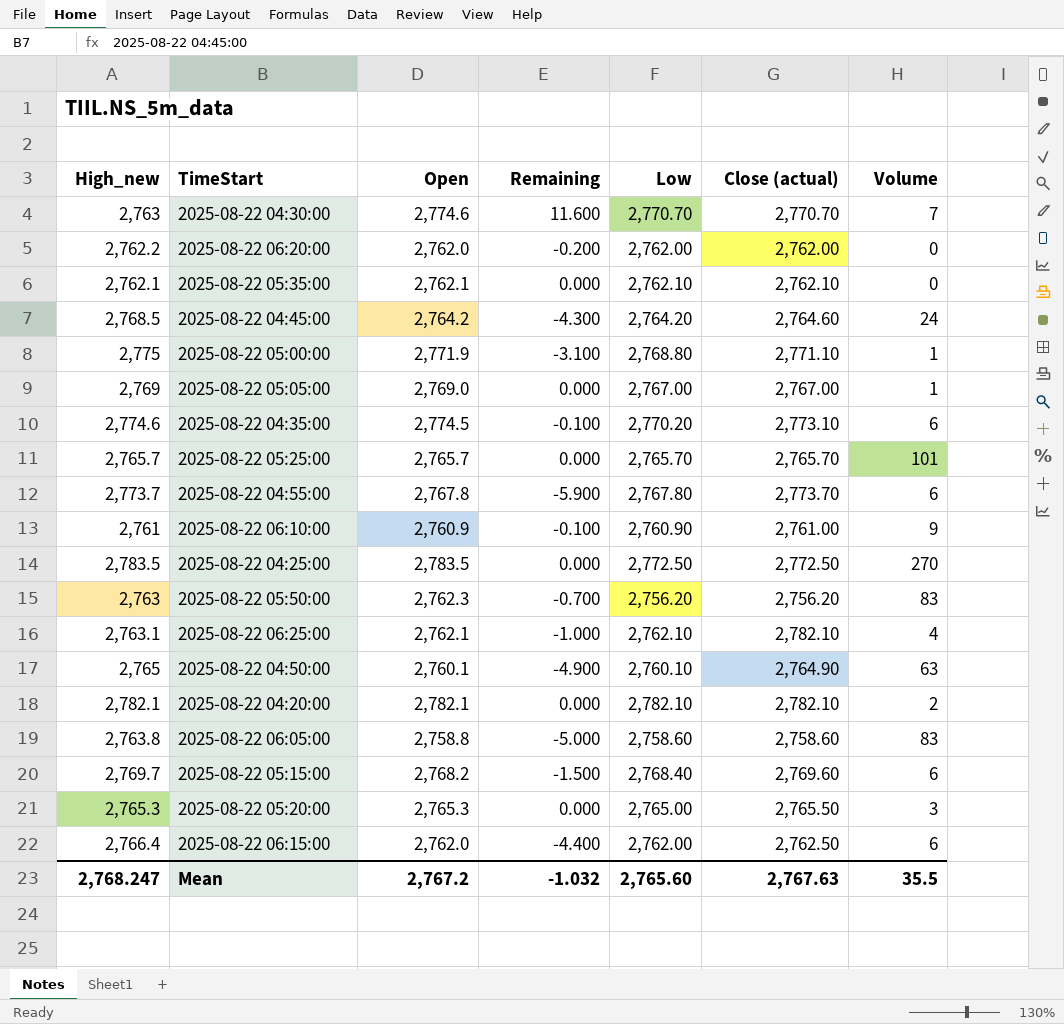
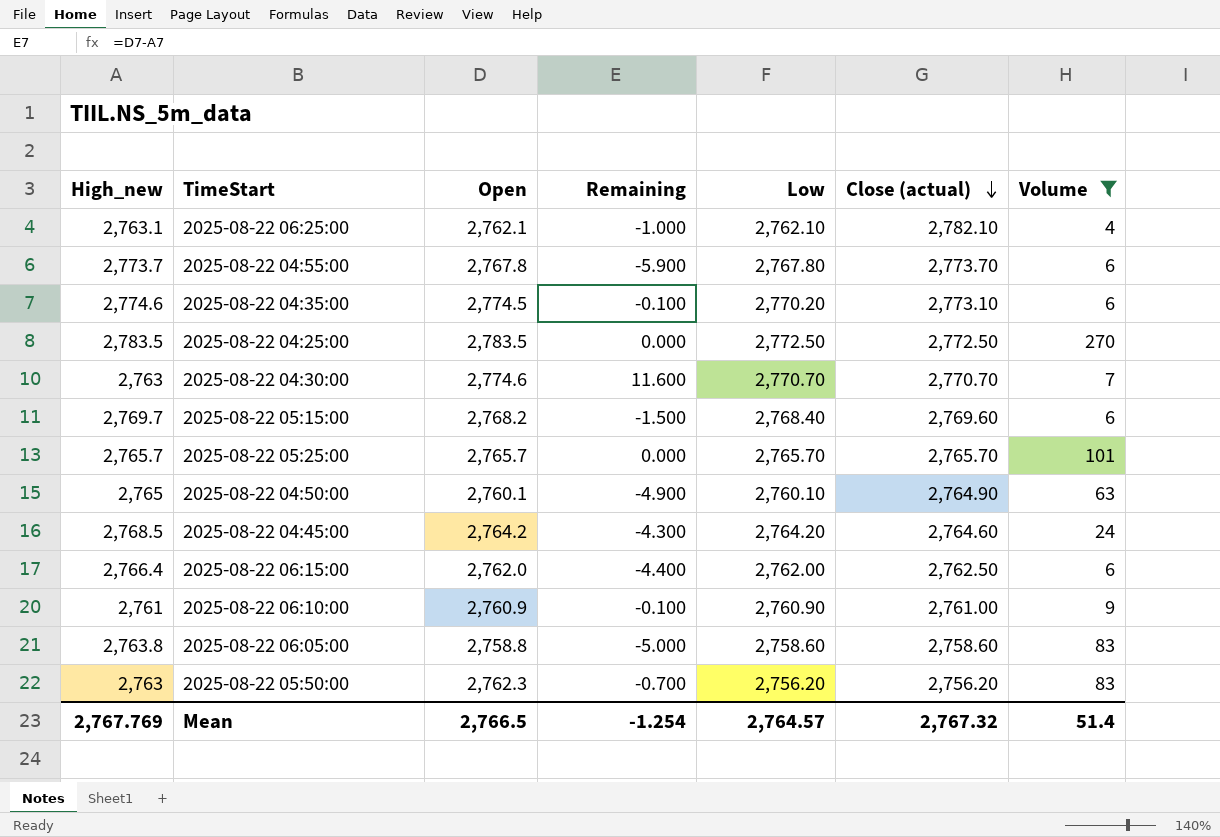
filter: none -> Volume >= 4
row order: none -> Close (actual) descending
Mean | High_new: 2,768.247 -> 2,767.769
Mean | Open: 2,767.2 -> 2,766.5
Mean | Remaining: -1.032 -> -1.254
Mean | Low: 2,765.60 -> 2,764.57
Mean | Close (actual): 2,767.63 -> 2,767.32
Mean | Volume: 35.5 -> 51.4

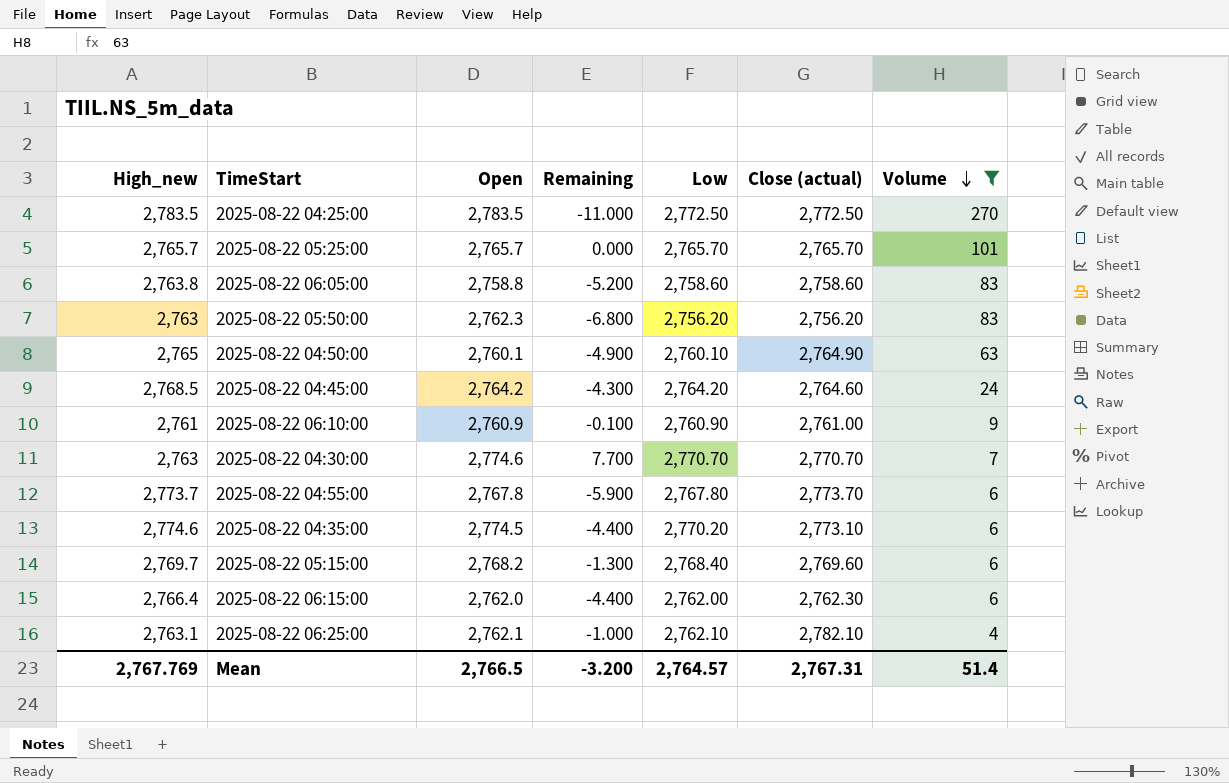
row order: Close (actual) descending -> Volume descending
column Remaining | formula: [Open] - [High_new] -> [Low] - [High_new]
2025-08-22 06:15:00 | Close (actual): 2,762.50 -> 2,762.30
Mean | Remaining: -1.254 -> -3.200
Mean | Close (actual): 2,767.32 -> 2,767.31

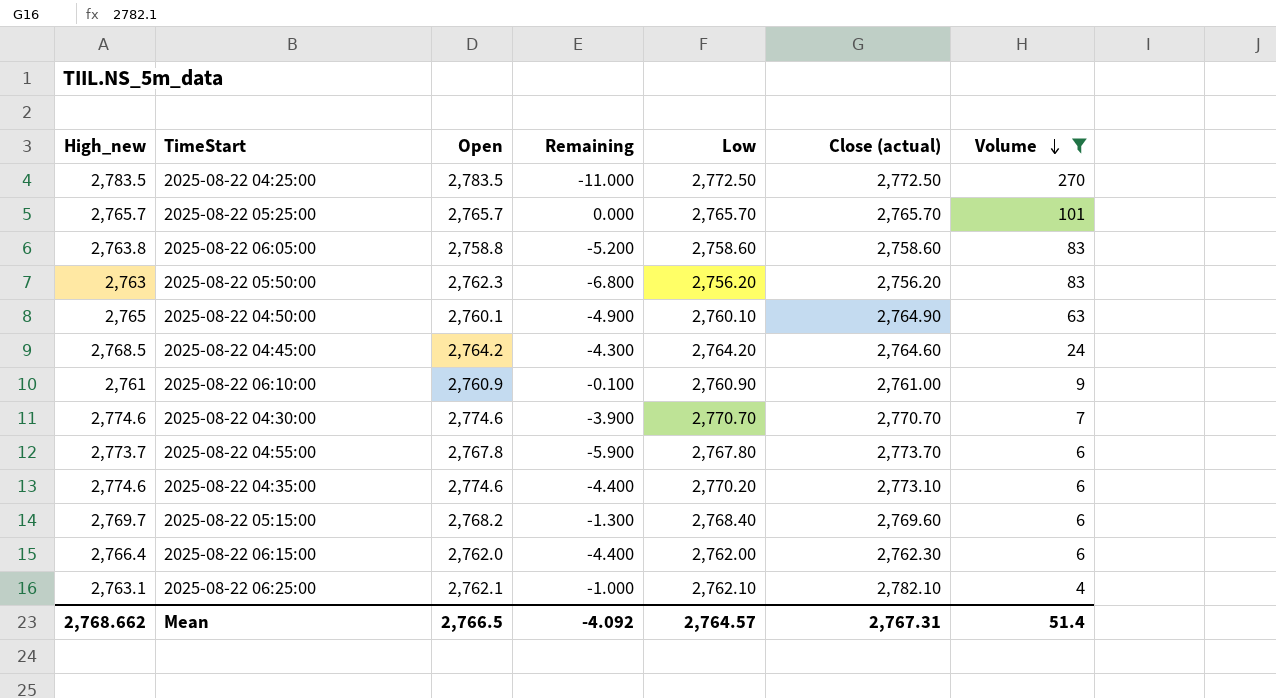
2025-08-22 04:30:00 | High_new: 2,763 -> 2,774.6
2025-08-22 04:30:00 | Remaining: 7.700 -> -3.900
2025-08-22 04:35:00 | Open: 2,774.5 -> 2,774.6
Mean | High_new: 2,767.769 -> 2,768.662
Mean | Remaining: -3.200 -> -4.092

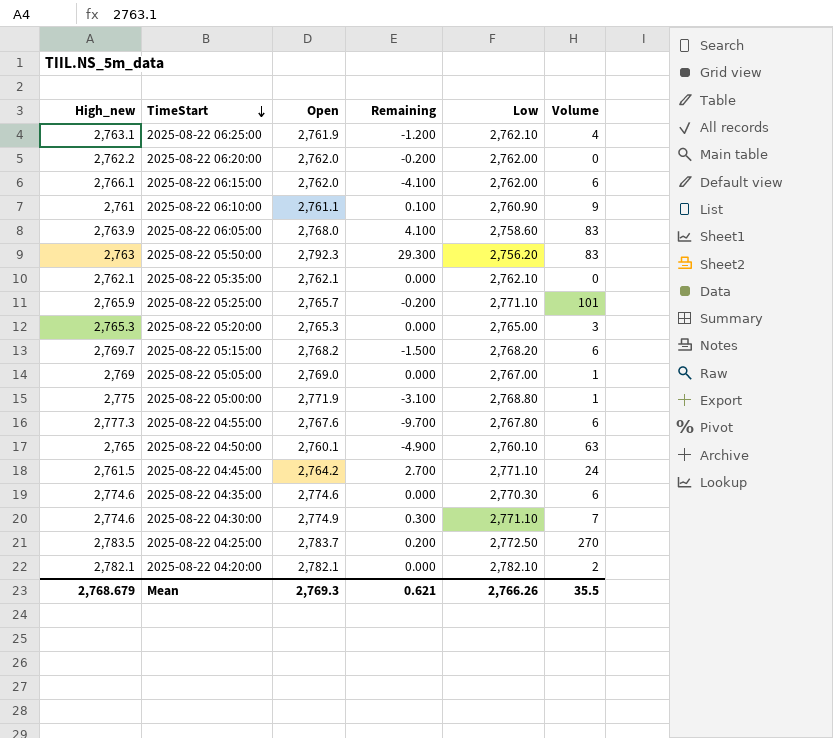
filter: Volume >= 4 -> none
row order: Volume descending -> TimeStart descending
column Close (actual) | position: 6 -> none
column Remaining | formula: [Low] - [High_new] -> [Open] - [High_new]
2025-08-22 06:25:00 | Open: 2,762.1 -> 2,761.9
2025-08-22 06:15:00 | High_new: 2,766.4 -> 2,766.1
2025-08-22 06:10:00 | Open: 2,760.9 -> 2,761.1
2025-08-22 06:05:00 | High_new: 2,763.8 -> 2,763.9
2025-08-22 06:05:00 | Open: 2,758.8 -> 2,768.0
2025-08-22 05:50:00 | Open: 2,762.3 -> 2,792.3
2025-08-22 05:25:00 | High_new: 2,765.7 -> 2,765.9
2025-08-22 05:25:00 | Low: 2,765.70 -> 2,771.10
2025-08-22 05:15:00 | Low: 2,768.40 -> 2,768.20
2025-08-22 04:55:00 | High_new: 2,773.7 -> 2,777.3
2025-08-22 04:55:00 | Open: 2,767.8 -> 2,767.6
2025-08-22 04:45:00 | High_new: 2,768.5 -> 2,761.5
2025-08-22 04:45:00 | Low: 2,764.20 -> 2,771.10
2025-08-22 04:35:00 | Low: 2,770.20 -> 2,770.30
2025-08-22 04:30:00 | Open: 2,774.6 -> 2,774.9
2025-08-22 04:30:00 | Low: 2,770.70 -> 2,771.10
2025-08-22 04:25:00 | Open: 2,783.5 -> 2,783.7
Mean | High_new: 2,768.662 -> 2,768.679
Mean | Open: 2,766.5 -> 2,769.3
Mean | Remaining: -4.092 -> 0.621
Mean | Low: 2,764.57 -> 2,766.26
Mean | Volume: 51.4 -> 35.5

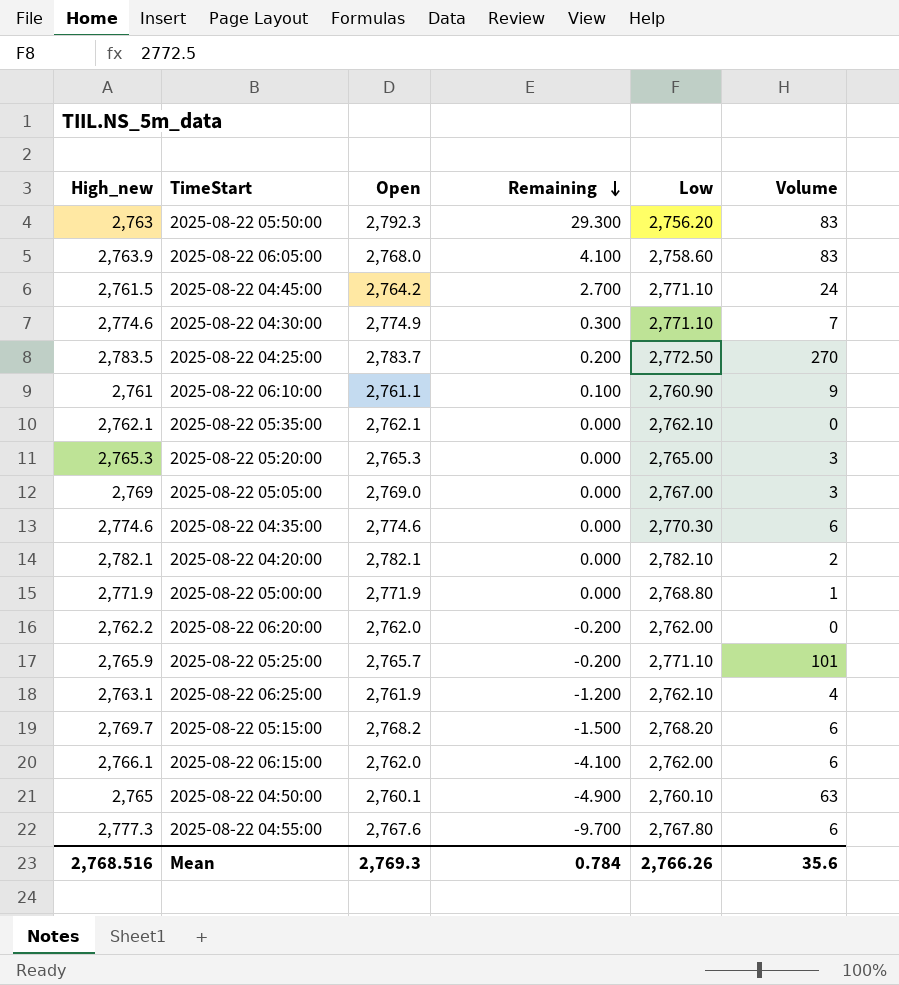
row order: TimeStart descending -> Remaining descending
2025-08-22 05:05:00 | Volume: 1 -> 3
2025-08-22 05:00:00 | High_new: 2,775 -> 2,771.9
2025-08-22 05:00:00 | Remaining: -3.100 -> 0.000
Mean | High_new: 2,768.679 -> 2,768.516
Mean | Remaining: 0.621 -> 0.784
Mean | Volume: 35.5 -> 35.6

